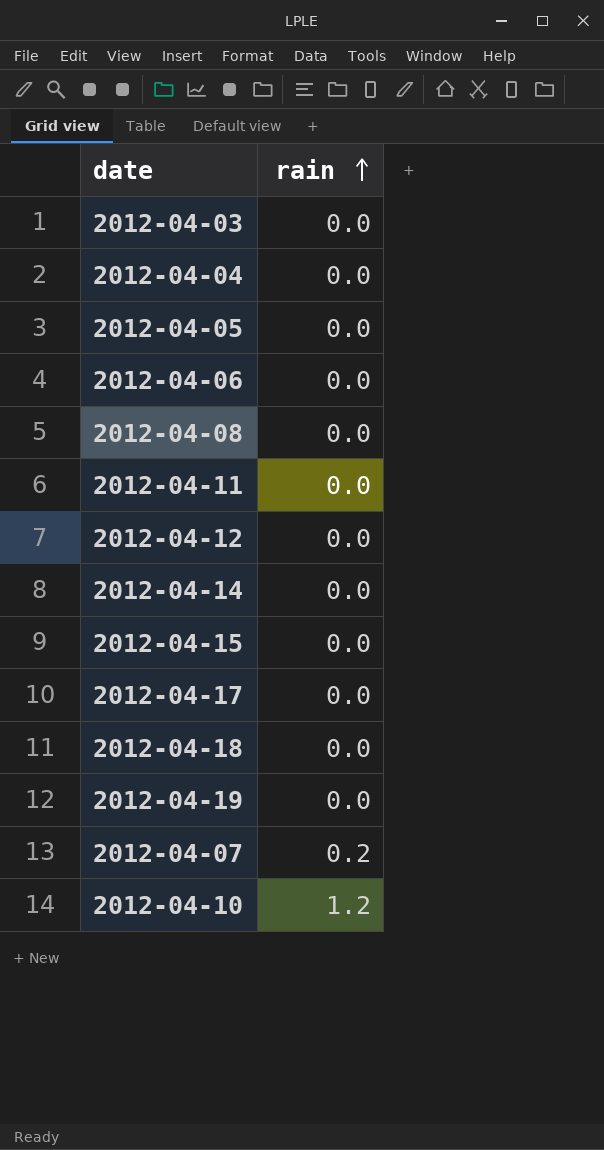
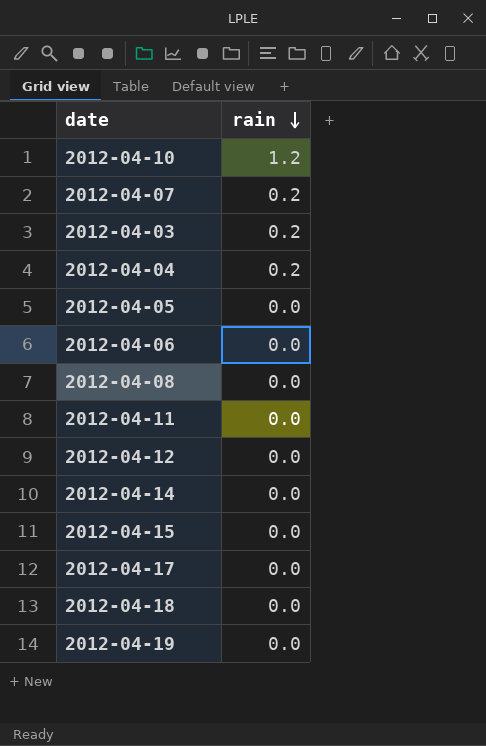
row order: rain ascending -> rain descending
2012-04-03 | rain: 0.0 -> 0.2
2012-04-04 | rain: 0.0 -> 0.2

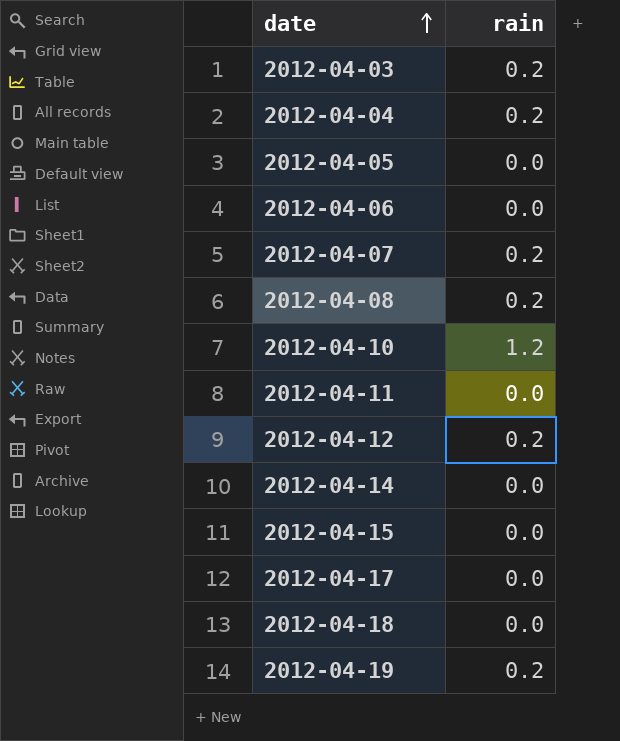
row order: rain descending -> date ascending
2012-04-08 | rain: 0.0 -> 0.2
2012-04-12 | rain: 0.0 -> 0.2
2012-04-19 | rain: 0.0 -> 0.2

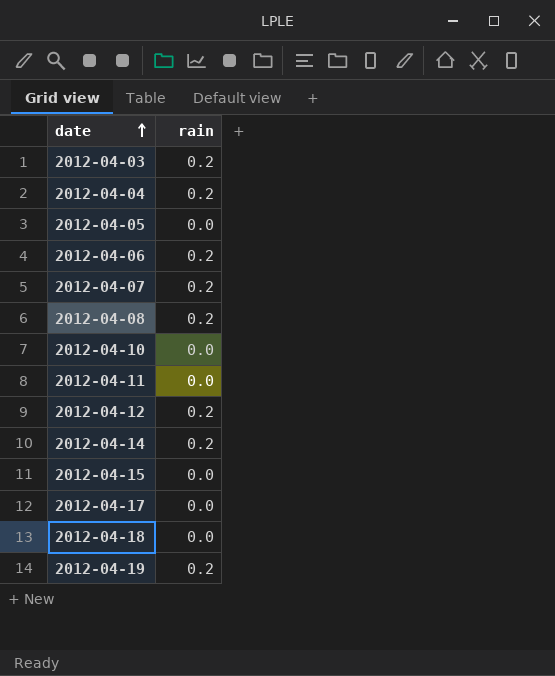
2012-04-06 | rain: 0.0 -> 0.2
2012-04-10 | rain: 1.2 -> 0.0
2012-04-14 | rain: 0.0 -> 0.2

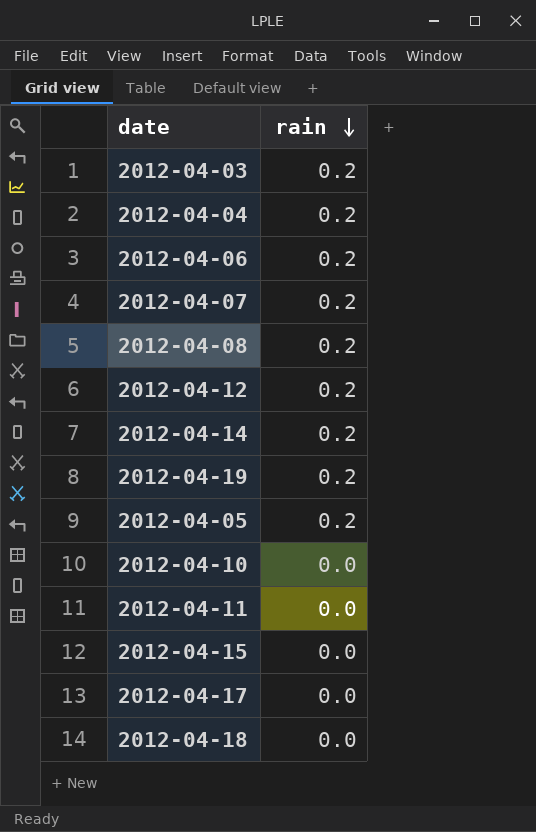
row order: date ascending -> rain descending
2012-04-05 | rain: 0.0 -> 0.2

